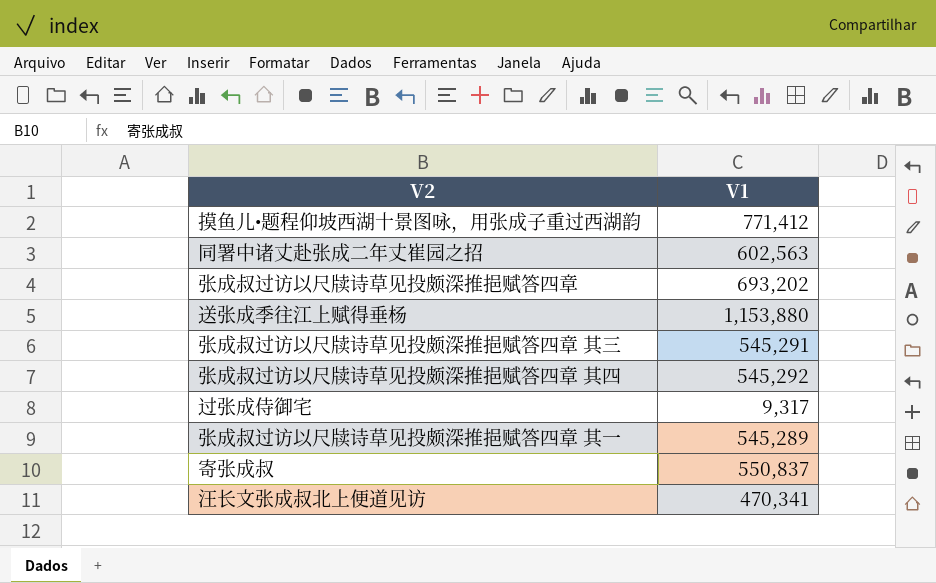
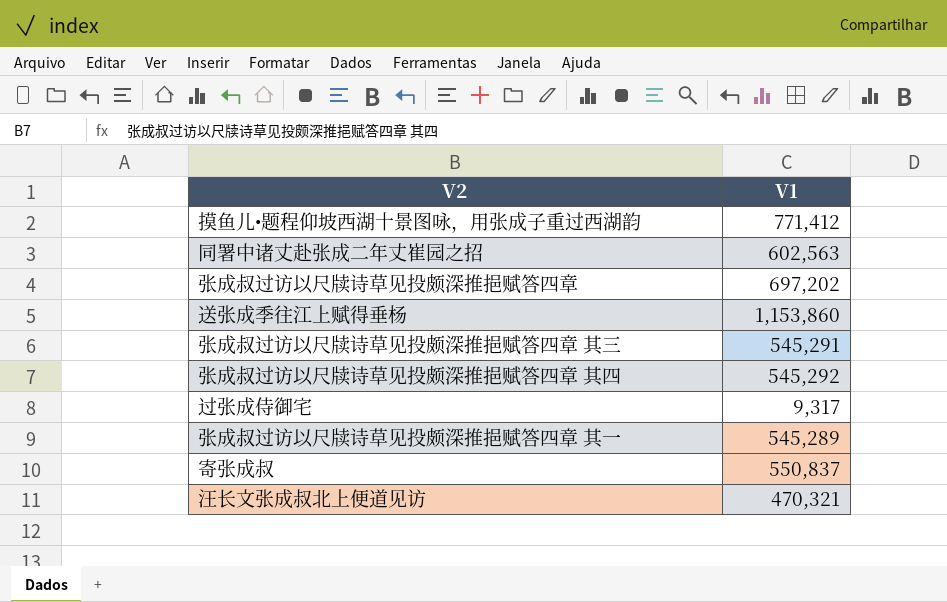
张成叔过访以尺牍诗草见投颇深推挹赋答四章 | V1: 693,202 -> 697,202
送张成季往江上赋得垂杨 | V1: 1,153,880 -> 1,153,860
汪长文张成叔北上便道见访 | V1: 470,341 -> 470,321

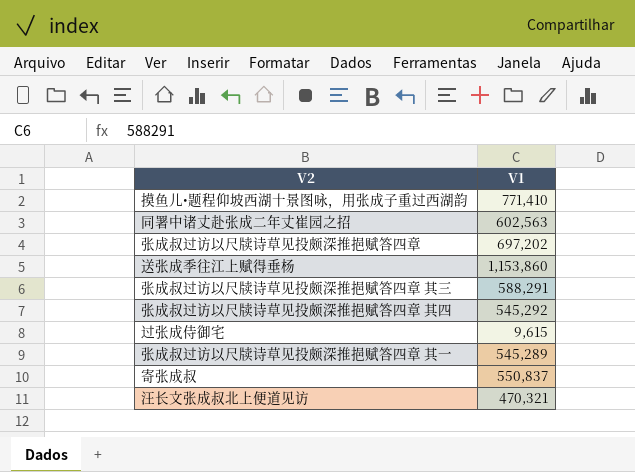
摸鱼儿•题程仰坡西湖十景图咏，用张成子重过西湖韵 | V1: 771,412 -> 771,410
张成叔过访以尺牍诗草见投颇深推挹赋答四章 其三 | V1: 545,291 -> 588,291
过张成侍御宅 | V1: 9,317 -> 9,615

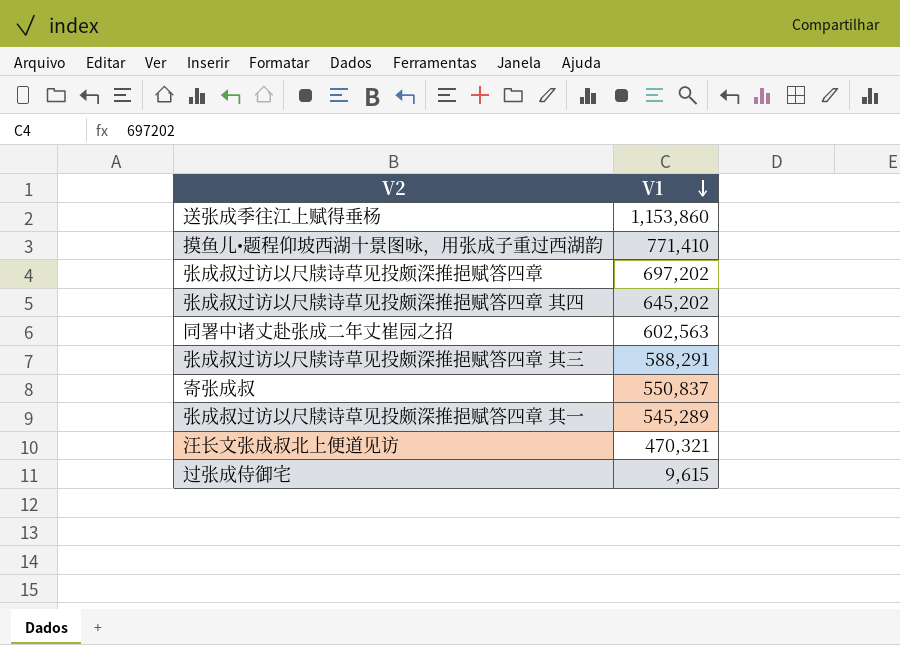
row order: none -> V1 descending
张成叔过访以尺牍诗草见投颇深推挹赋答四章 其四 | V1: 545,292 -> 645,202

